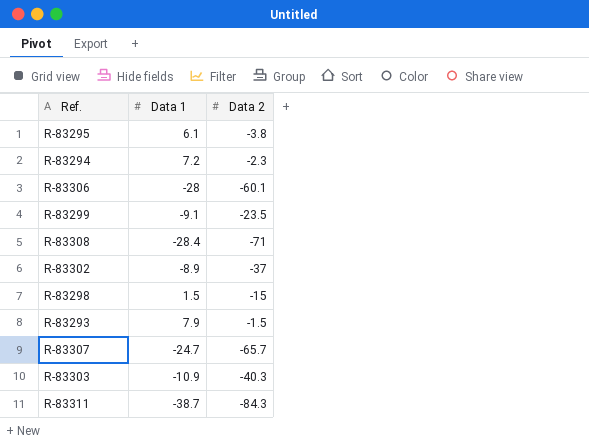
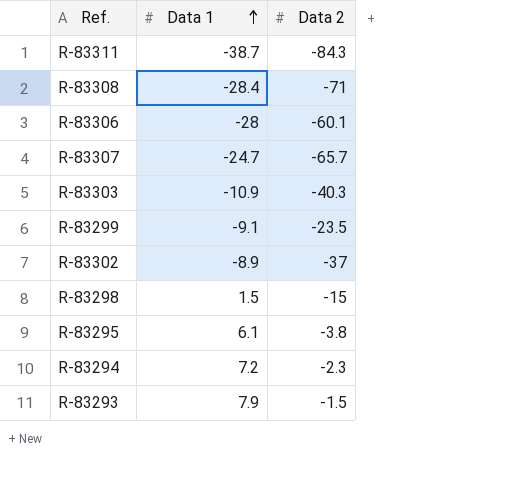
row order: none -> Data 1 ascending

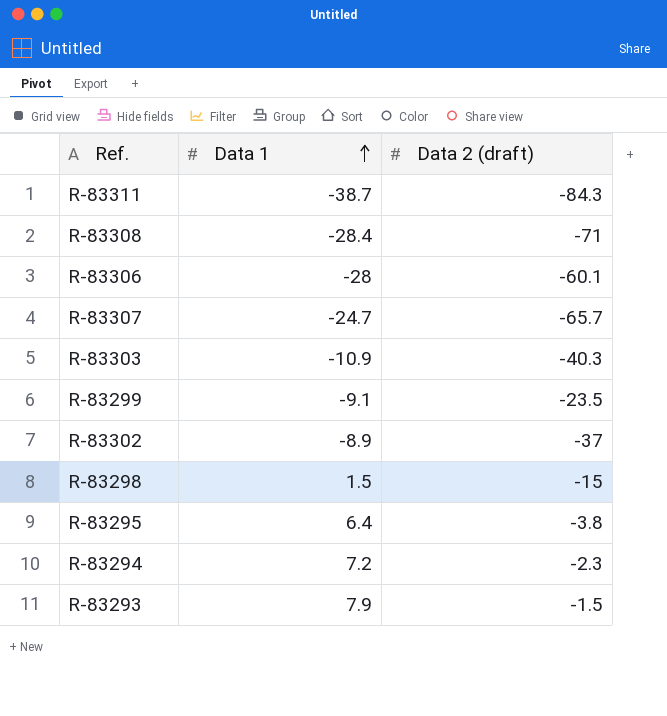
column name: Data 2 -> Data 2 (draft)
R-83295 | Data 1: 6.1 -> 6.4

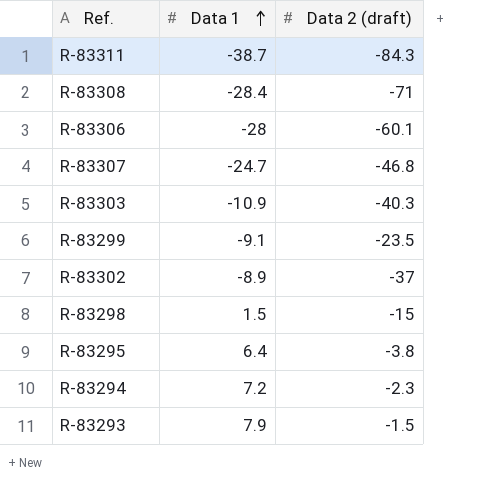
R-83307 | Data 2 (draft): -65.7 -> -46.8

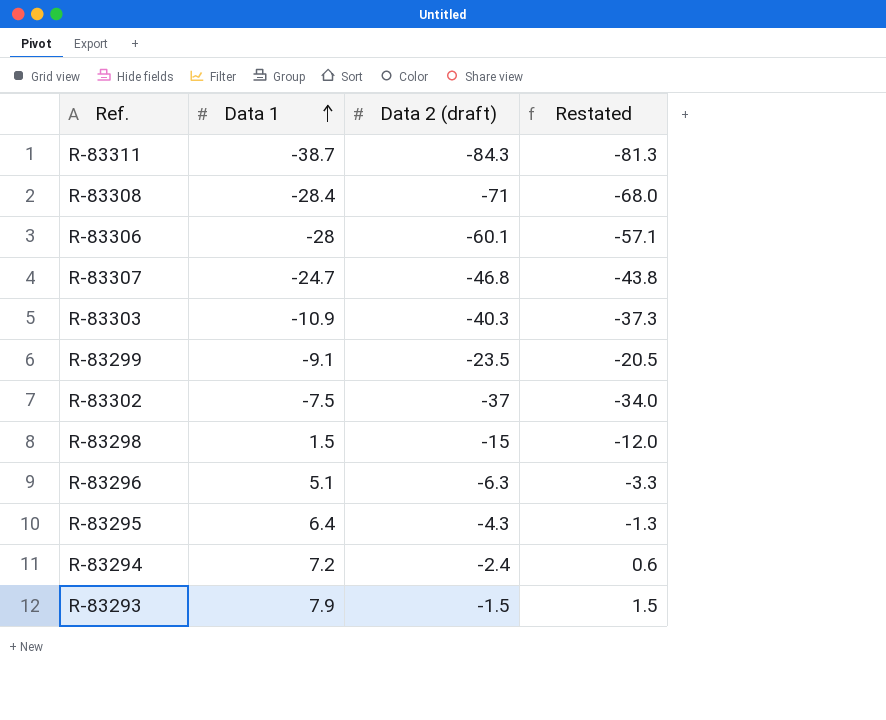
column Restated | formula: none -> [Data 2 (draft)] + 3
R-83302 | Data 1: -8.9 -> -7.5
row R-83296: none -> 5.1 | -6.3 | -3.3
R-83295 | Data 2 (draft): -3.8 -> -4.3
R-83294 | Data 2 (draft): -2.3 -> -2.4

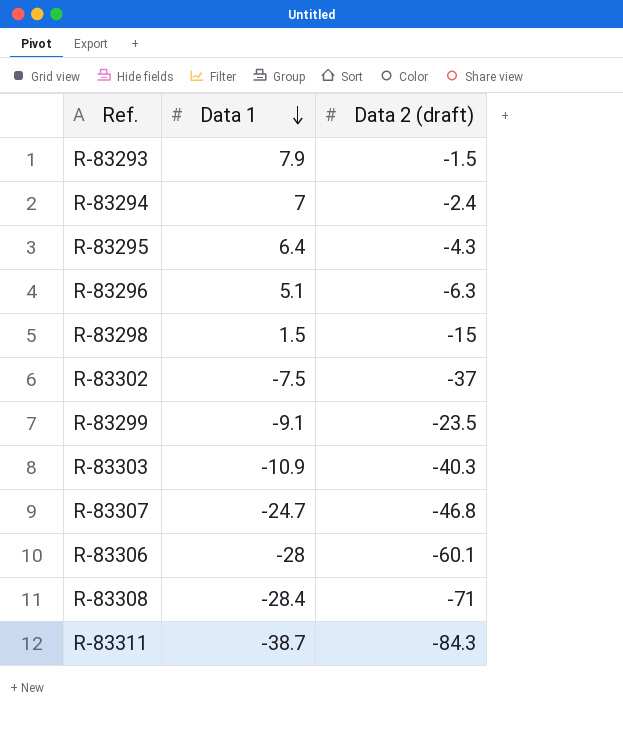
row order: Data 1 ascending -> Data 1 descending
column Restated | formula: [Data 2 (draft)] + 3 -> none
R-83294 | Data 1: 7.2 -> 7

